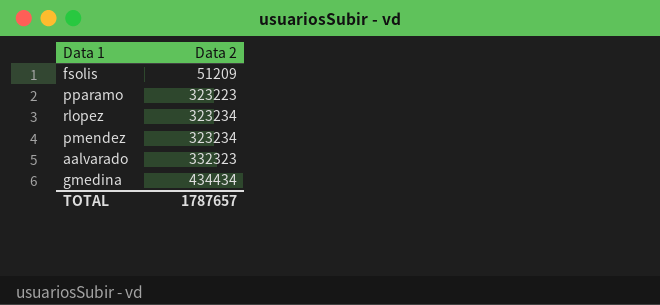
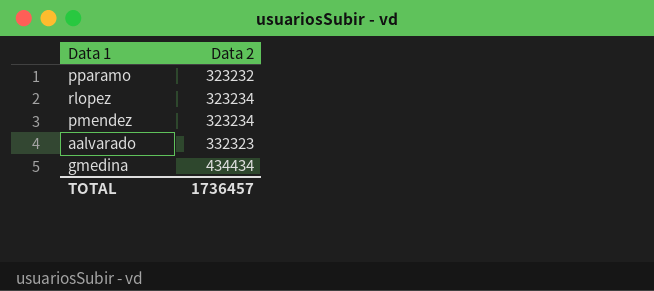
row fsolis: 51209 -> none
pparamo | Data 2: 323223 -> 323232
TOTAL | Data 2: 1787657 -> 1736457

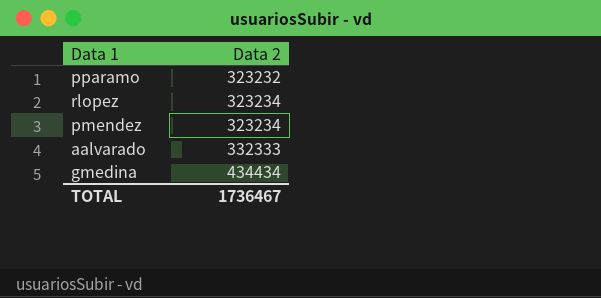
aalvarado | Data 2: 332323 -> 332333
TOTAL | Data 2: 1736457 -> 1736467

